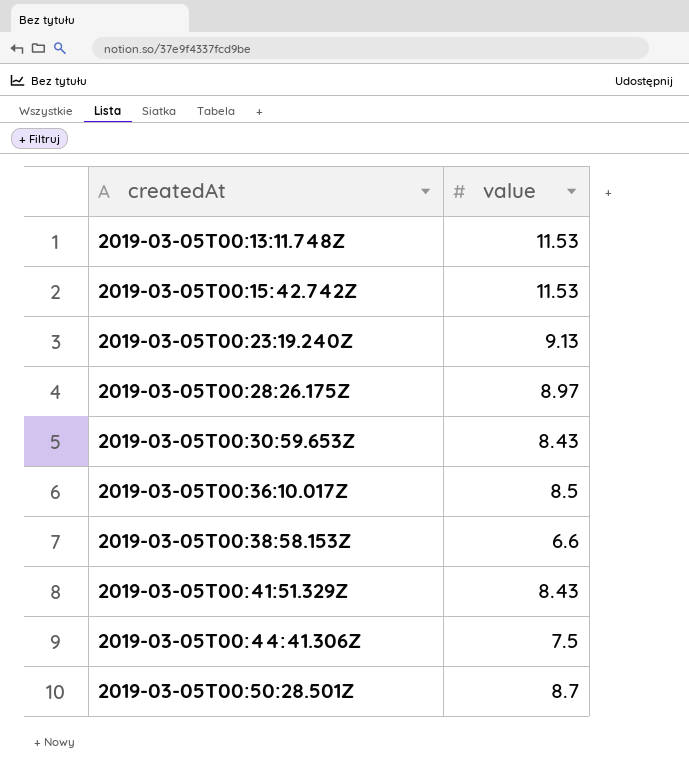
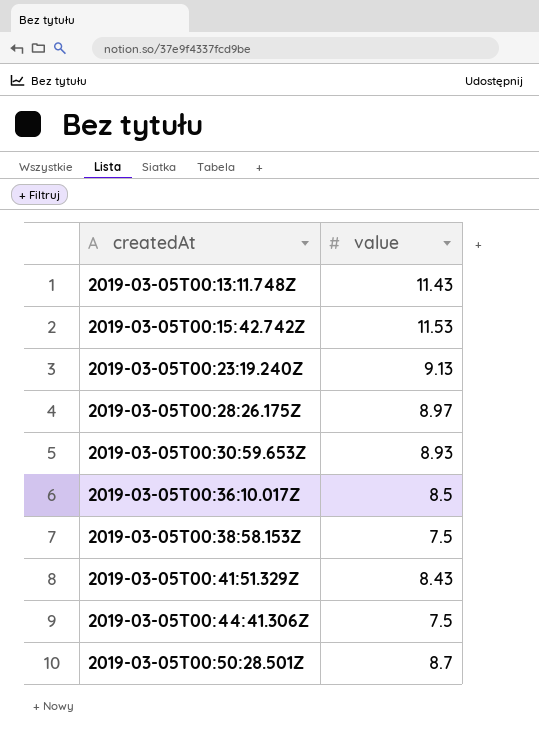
2019-03-05T00:13:11.748Z | value: 11.53 -> 11.43
2019-03-05T00:30:59.653Z | value: 8.43 -> 8.93
2019-03-05T00:38:58.153Z | value: 6.6 -> 7.5

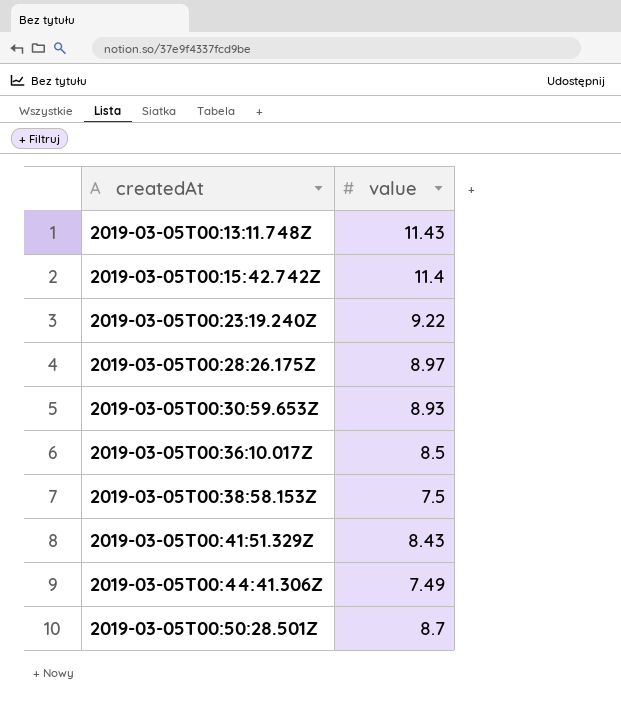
2019-03-05T00:15:42.742Z | value: 11.53 -> 11.4
2019-03-05T00:23:19.240Z | value: 9.13 -> 9.22
2019-03-05T00:44:41.306Z | value: 7.5 -> 7.49

